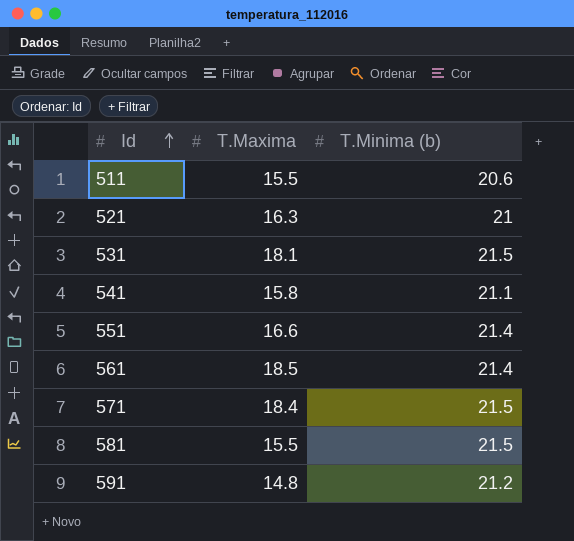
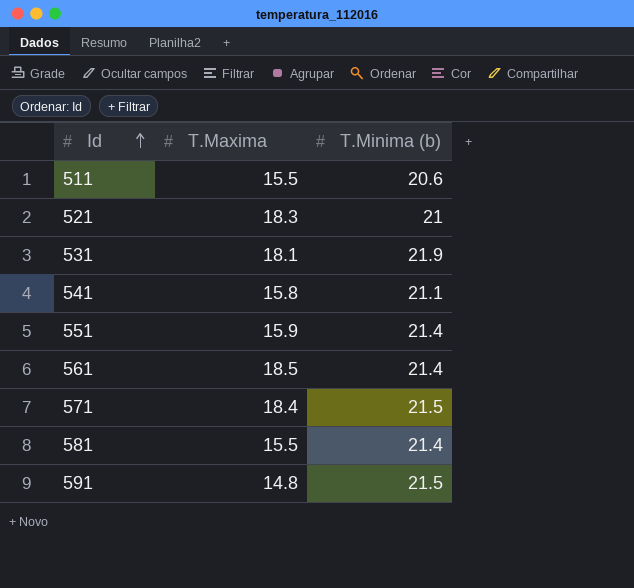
521 | T.Maxima: 16.3 -> 18.3
531 | T.Minima (b): 21.5 -> 21.9
551 | T.Maxima: 16.6 -> 15.9
581 | T.Minima (b): 21.5 -> 21.4
591 | T.Minima (b): 21.2 -> 21.5

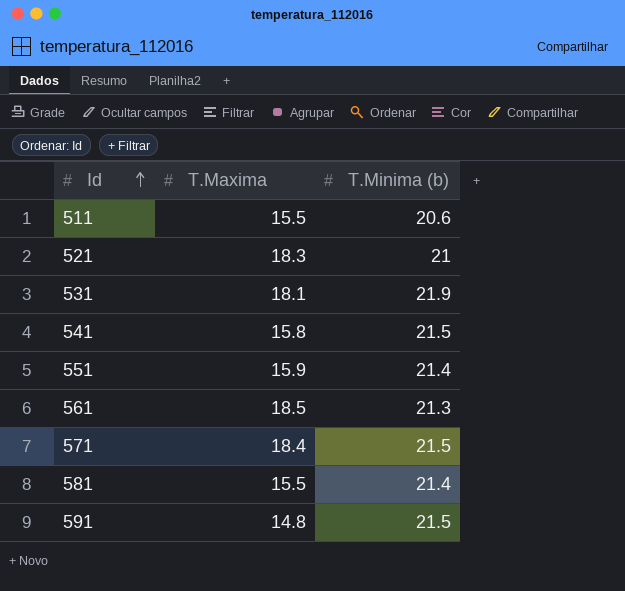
541 | T.Minima (b): 21.1 -> 21.5
561 | T.Minima (b): 21.4 -> 21.3

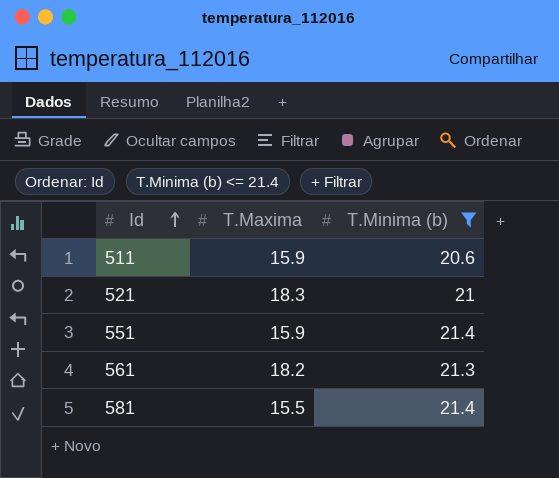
filter: none -> T.Minima (b) <= 21.4
511 | T.Maxima: 15.5 -> 15.9
561 | T.Maxima: 18.5 -> 18.2

